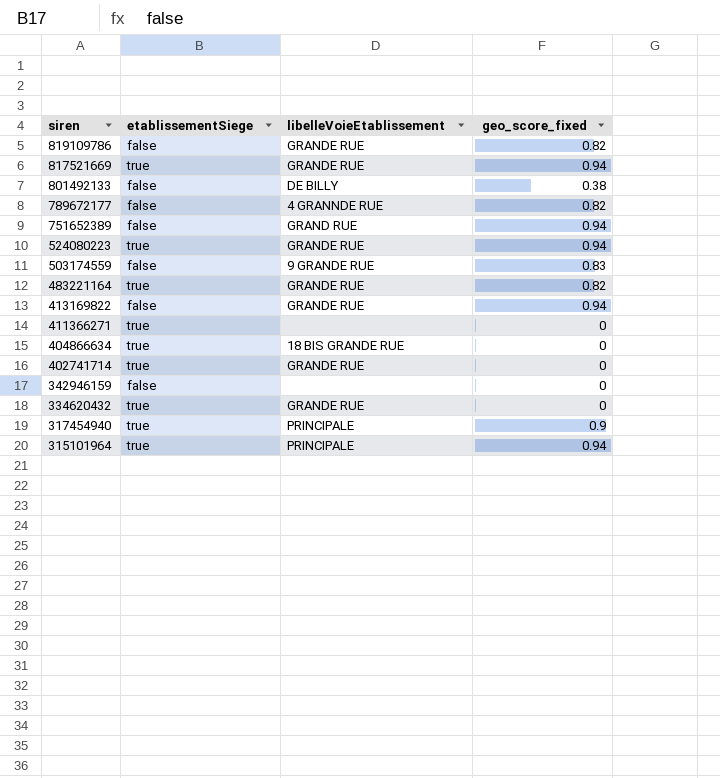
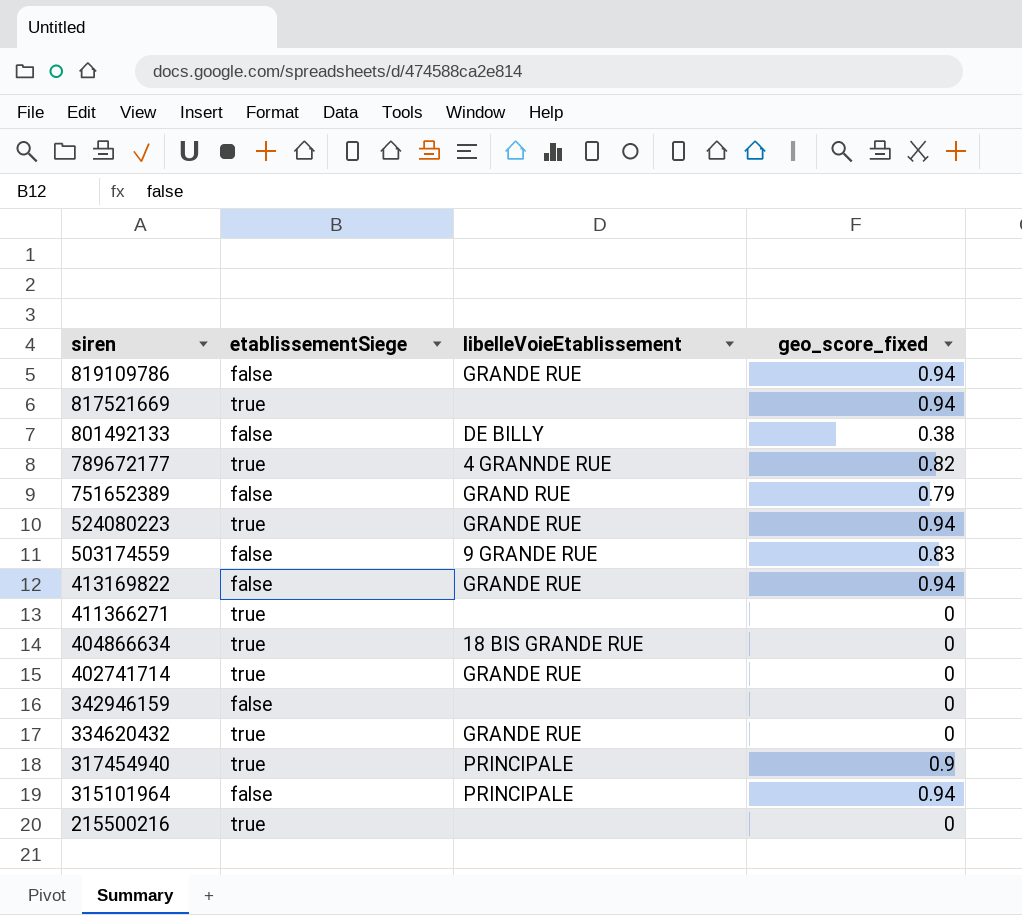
row 483221164: true | GRANDE RUE | 0.82 -> none
819109786 | geo_score_fixed: 0.82 -> 0.94
817521669 | libelleVoieEtablissement: GRANDE RUE -> none
789672177 | etablissementSiege: false -> true
751652389 | geo_score_fixed: 0.94 -> 0.79
315101964 | etablissementSiege: true -> false
row 215500216: none -> true | none | 0

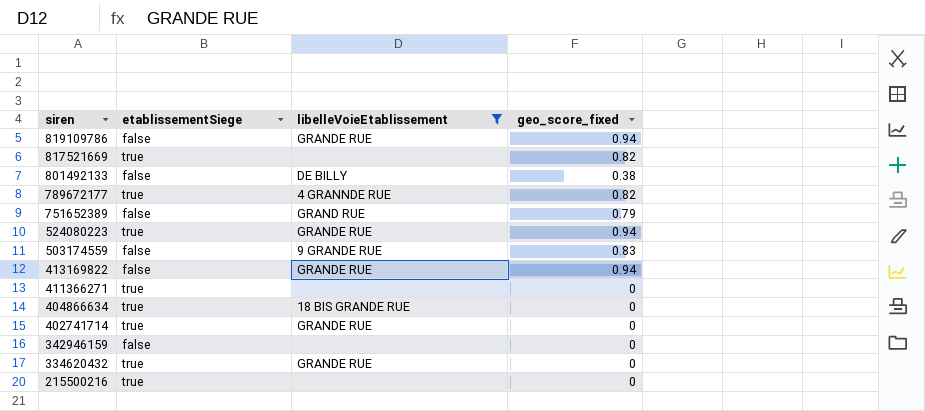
filter: none -> libelleVoieEtablissement != PRINCIPALE
817521669 | geo_score_fixed: 0.94 -> 0.82

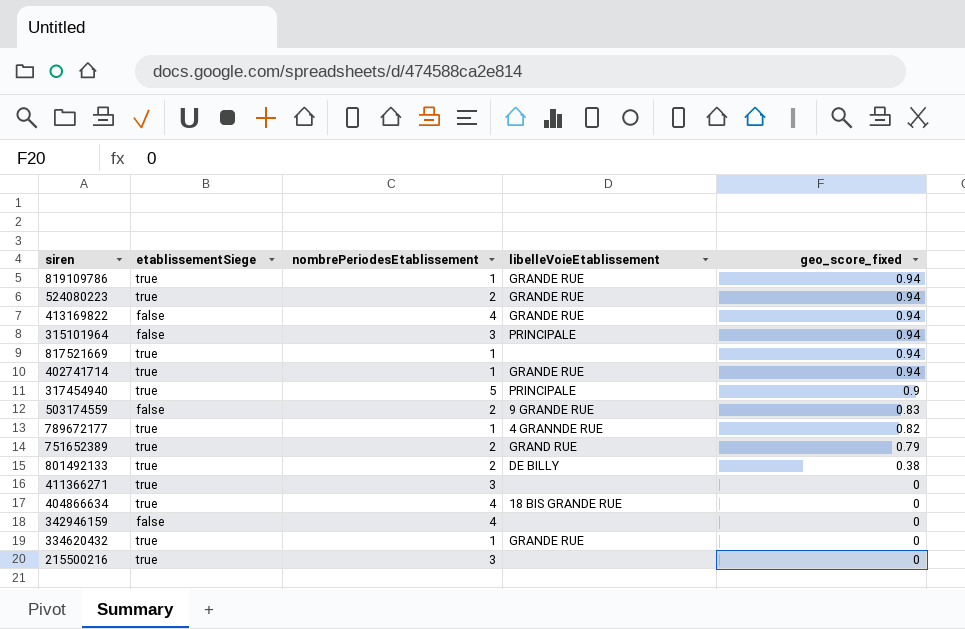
filter: libelleVoieEtablissement != PRINCIPALE -> none
row order: siren descending -> geo_score_fixed descending
column nombrePeriodesEtablissement | position: none -> 3
819109786 | etablissementSiege: false -> true
817521669 | geo_score_fixed: 0.82 -> 0.94
402741714 | geo_score_fixed: 0 -> 0.94
751652389 | etablissementSiege: false -> true
801492133 | etablissementSiege: false -> true

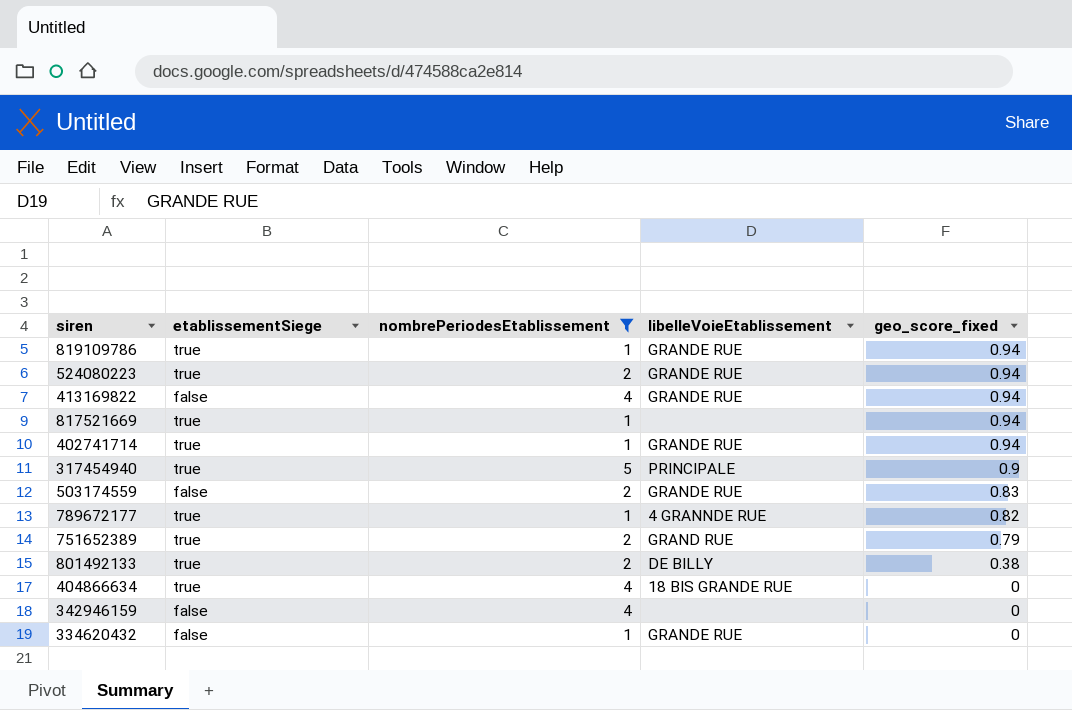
filter: none -> nombrePeriodesEtablissement != 3
503174559 | libelleVoieEtablissement: 9 GRANDE RUE -> GRANDE RUE
334620432 | etablissementSiege: true -> false

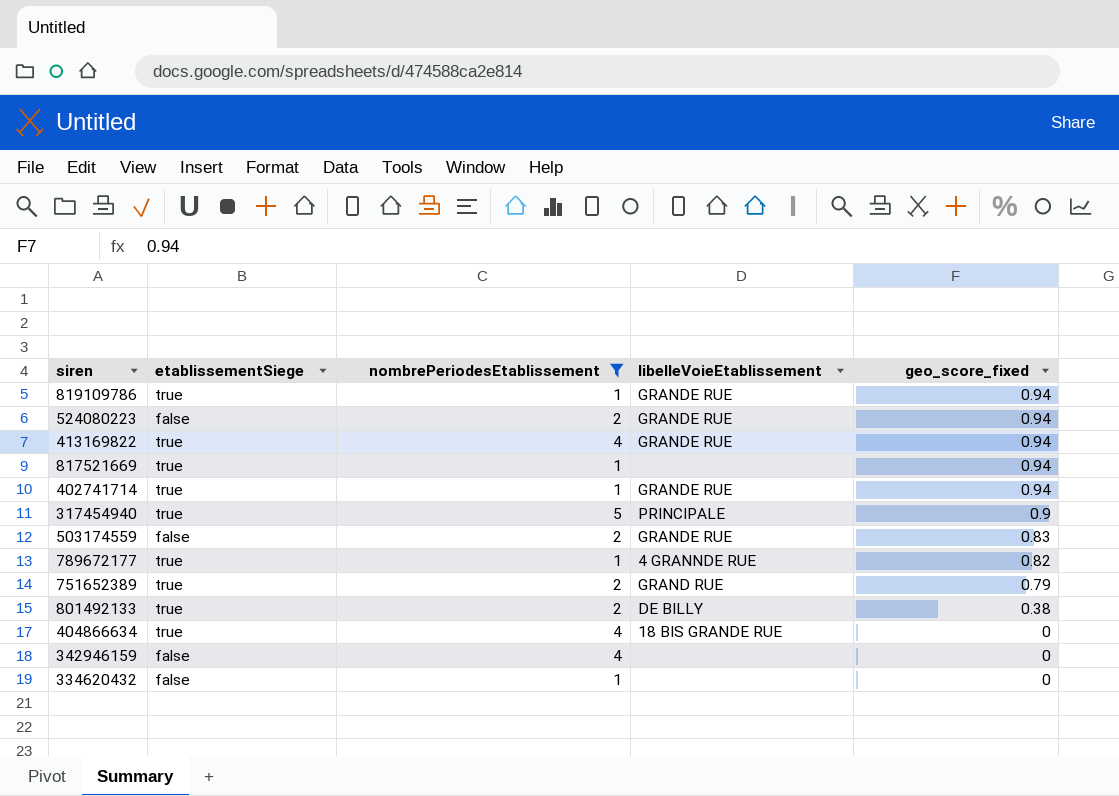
524080223 | etablissementSiege: true -> false
413169822 | etablissementSiege: false -> true
334620432 | libelleVoieEtablissement: GRANDE RUE -> none

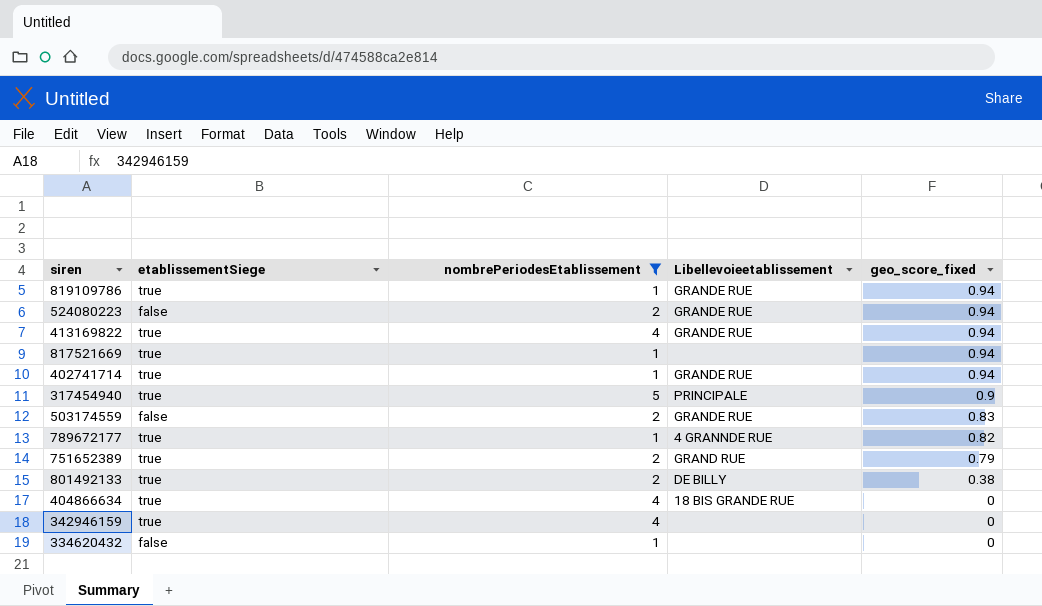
column name: libelleVoieEtablissement -> Libellevoieetablissement
342946159 | etablissementSiege: false -> true

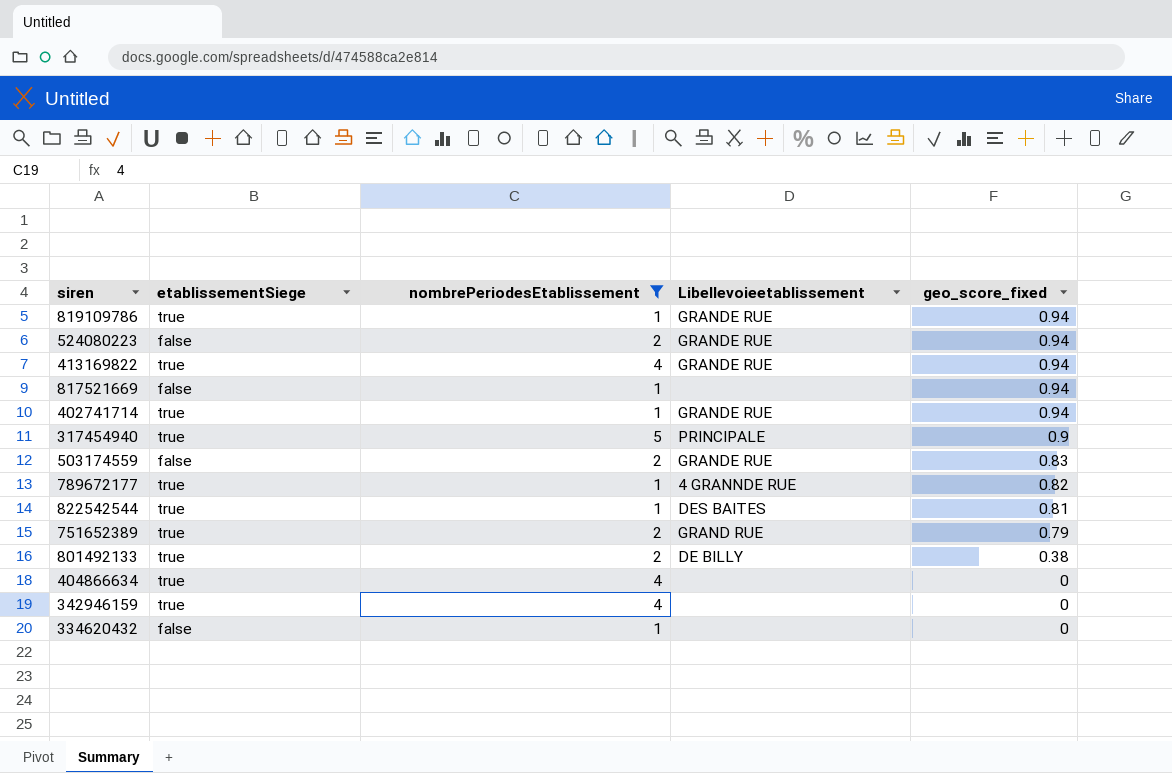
817521669 | etablissementSiege: true -> false
row 822542544: none -> true | 1 | DES BAITES | 0.81
404866634 | Libellevoieetablissement: 18 BIS GRANDE RUE -> none

